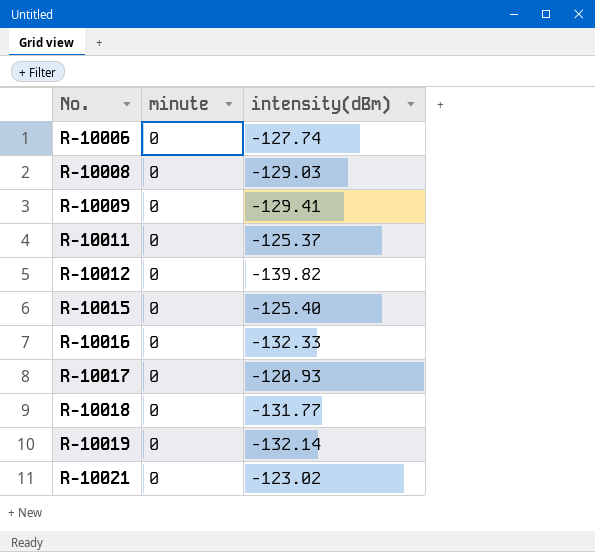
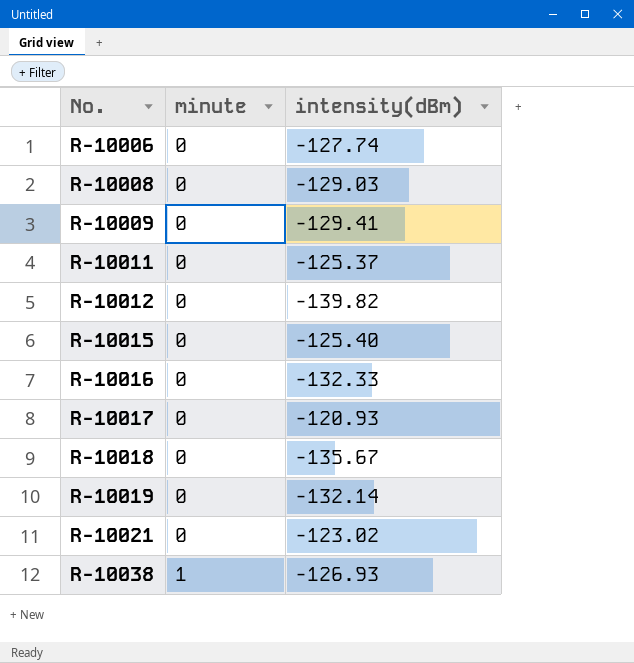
R-10018 | intensity(dBm): -131.77 -> -135.67
row R-10038: none -> 1 | -126.93

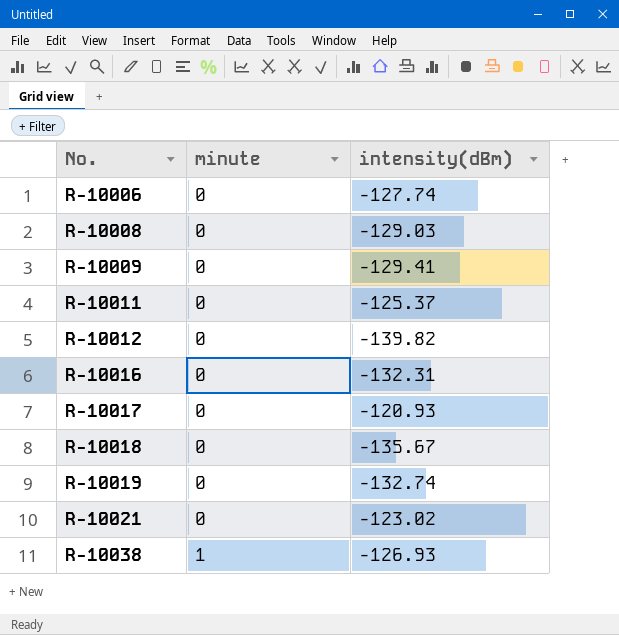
row R-10015: 0 | -125.40 -> none
R-10016 | intensity(dBm): -132.33 -> -132.31
R-10019 | intensity(dBm): -132.14 -> -132.74

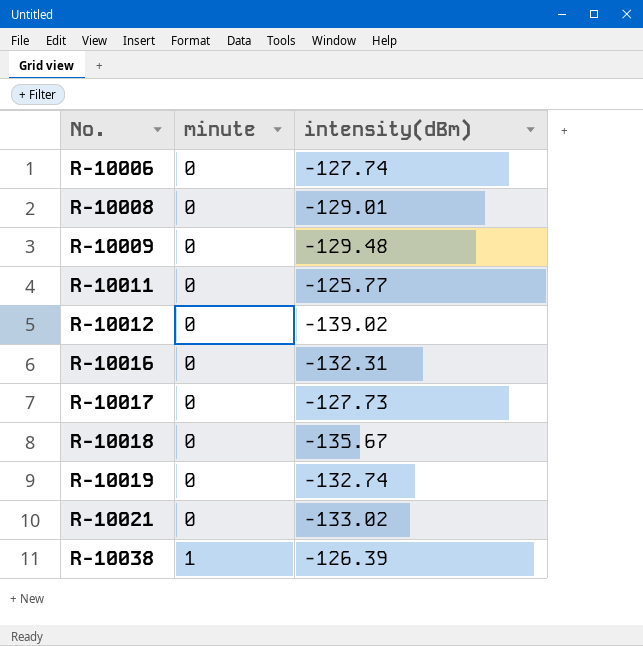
R-10008 | intensity(dBm): -129.03 -> -129.01
R-10009 | intensity(dBm): -129.41 -> -129.48
R-10011 | intensity(dBm): -125.37 -> -125.77
R-10012 | intensity(dBm): -139.82 -> -139.02
R-10017 | intensity(dBm): -120.93 -> -127.73
R-10021 | intensity(dBm): -123.02 -> -133.02
R-10038 | intensity(dBm): -126.93 -> -126.39

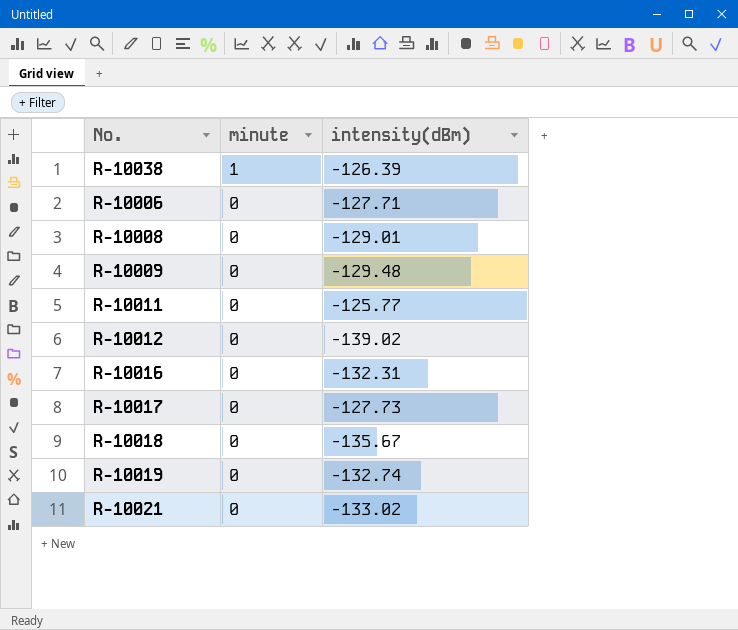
row order: No. ascending -> minute descending
R-10006 | intensity(dBm): -127.74 -> -127.71

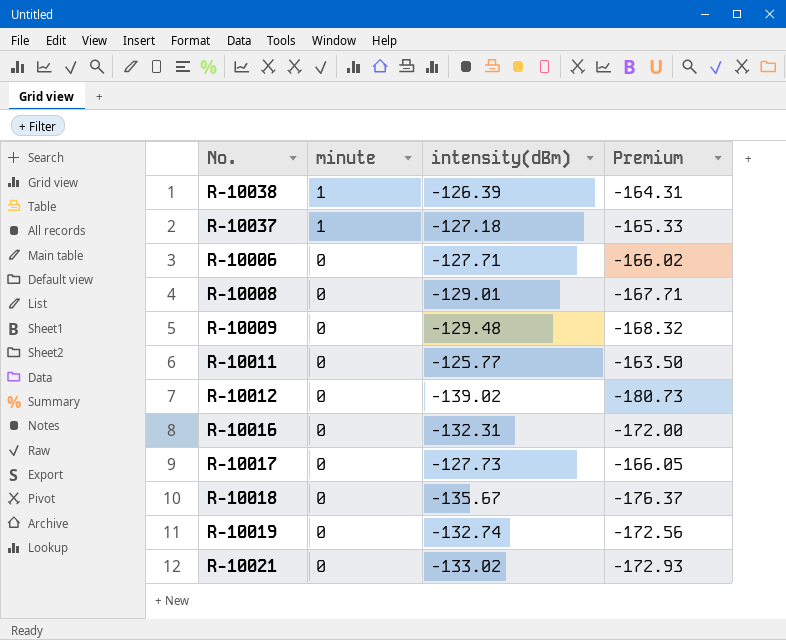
column Premium | formula: none -> [intensity(dBm)] * 1.3
row R-10037: none -> 1 | -127.18 | -165.33

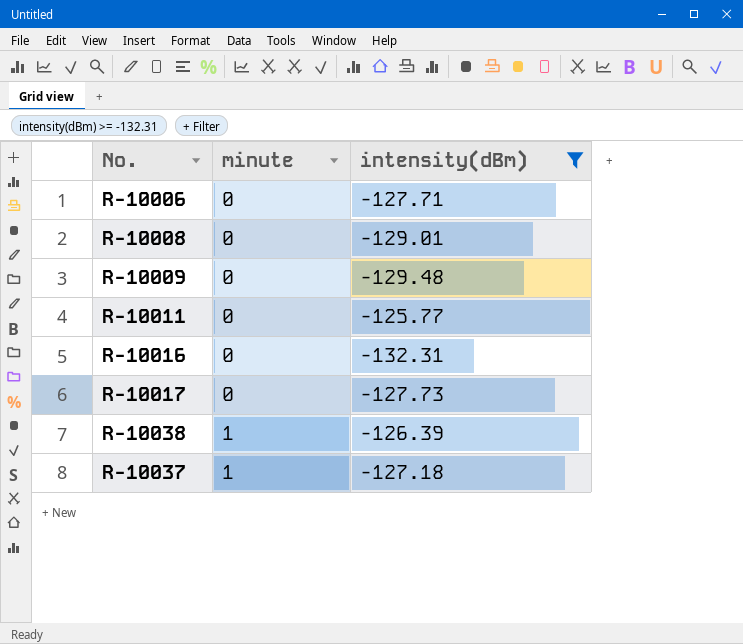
filter: none -> intensity(dBm) >= -132.31
row order: minute descending -> minute ascending
column Premium | formula: [intensity(dBm)] * 1.3 -> none

